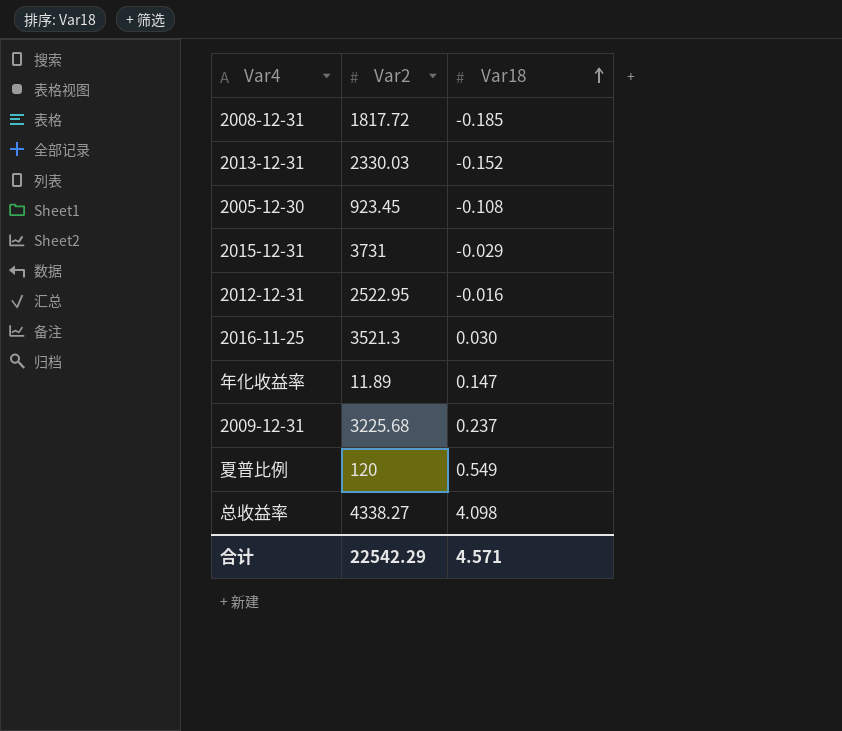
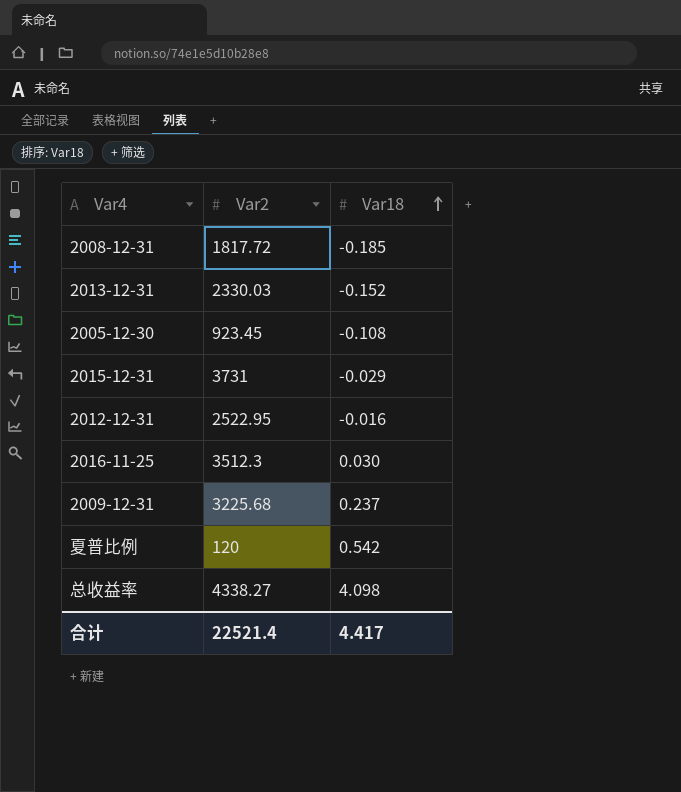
row 年化收益率: 11.89 | 0.147 -> none
2016-11-25 | Var2: 3521.3 -> 3512.3
夏普比例 | Var18: 0.549 -> 0.542
合计 | Var2: 22542.29 -> 22521.4
合计 | Var18: 4.571 -> 4.417

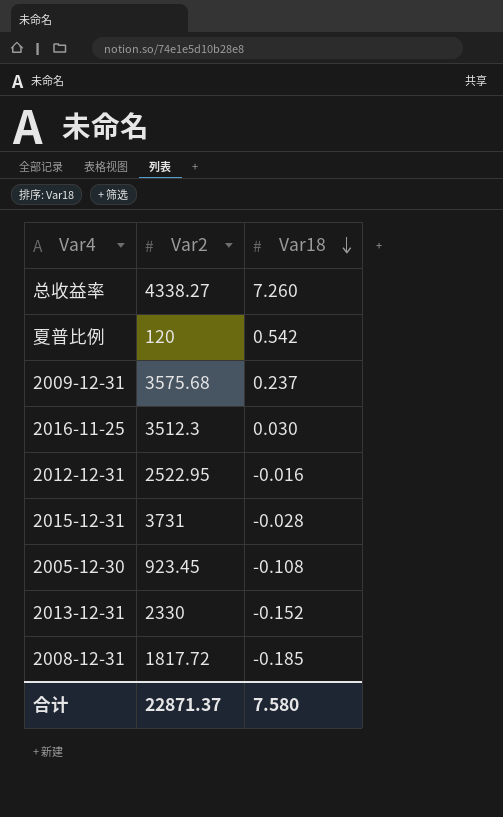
row order: Var18 ascending -> Var18 descending
总收益率 | Var18: 4.098 -> 7.260
2009-12-31 | Var2: 3225.68 -> 3575.68
2015-12-31 | Var18: -0.029 -> -0.028
2013-12-31 | Var2: 2330.03 -> 2330
合计 | Var2: 22521.4 -> 22871.37
合计 | Var18: 4.417 -> 7.580

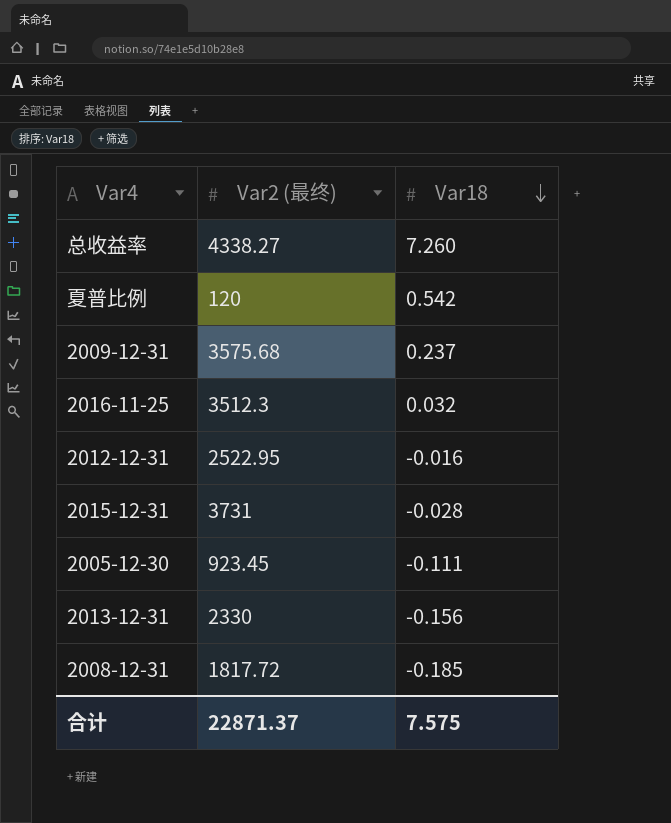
column name: Var2 -> Var2 (最终)
2016-11-25 | Var18: 0.030 -> 0.032
2005-12-30 | Var18: -0.108 -> -0.111
2013-12-31 | Var18: -0.152 -> -0.156
合计 | Var18: 7.580 -> 7.575

